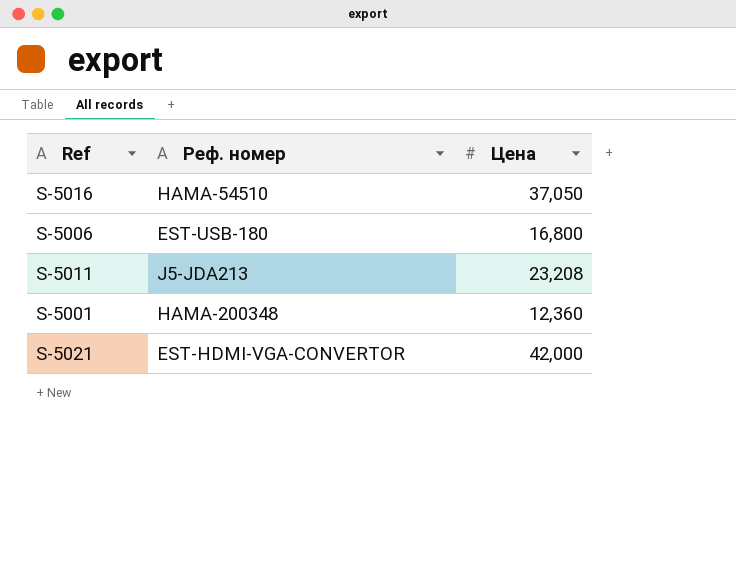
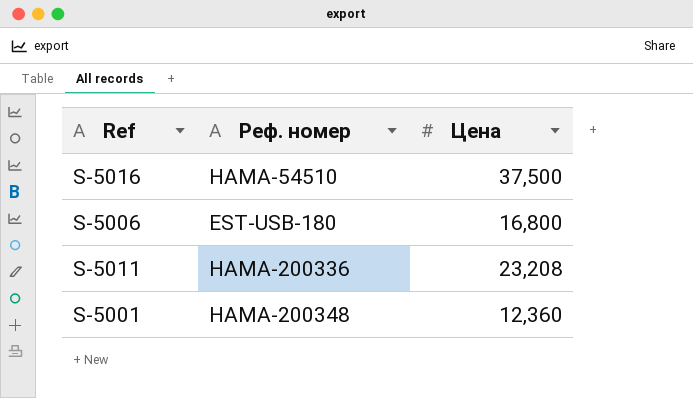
row S-5021: EST-HDMI-VGA-CONVERTOR | 42,000 -> none
S-5016 | Цена: 37,050 -> 37,500
S-5011 | Реф. номер: J5-JDA213 -> HAMA-200336

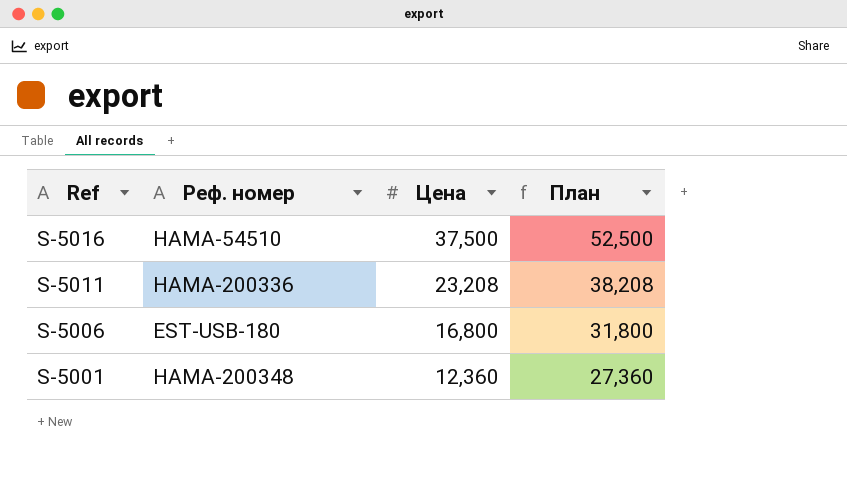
row order: none -> Ref descending
column План | formula: none -> [Цена] + 15

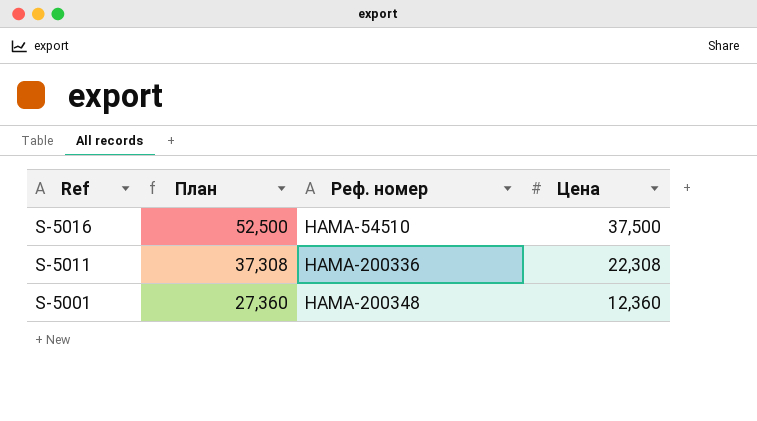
column План | position: 4 -> 2
row S-5006: EST-USB-180 | 16,800 | 31,800 -> none
S-5011 | План: 38,208 -> 37,308
S-5011 | Цена: 23,208 -> 22,308

